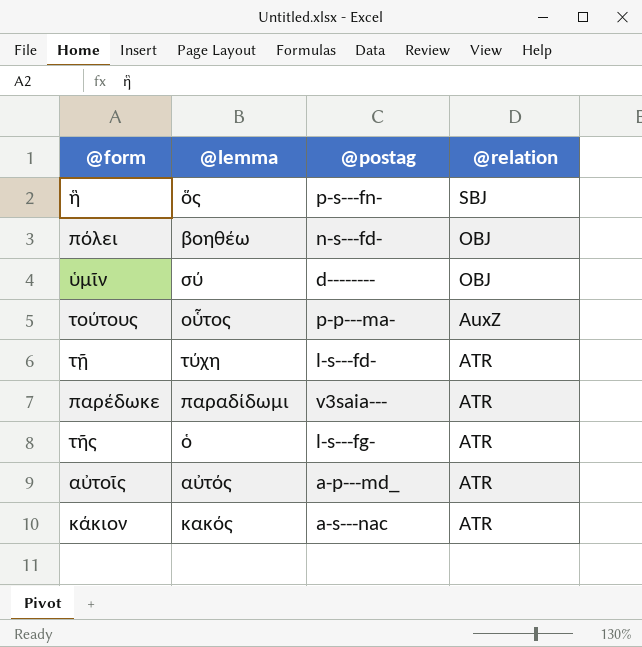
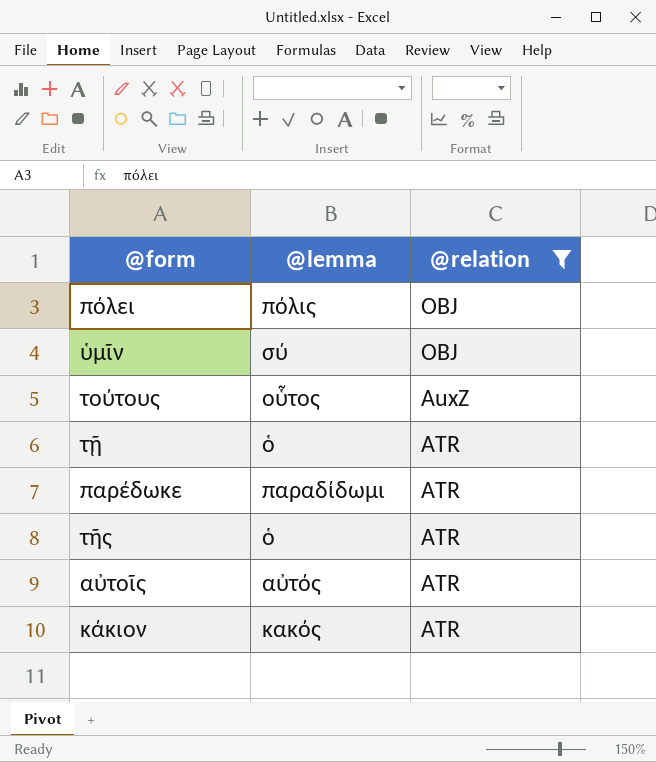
filter: none -> @relation != SBJ
column @postag | position: 3 -> none
πόλει | @lemma: βοηθέω -> πόλις
τῇ | @lemma: τύχη -> ὁ

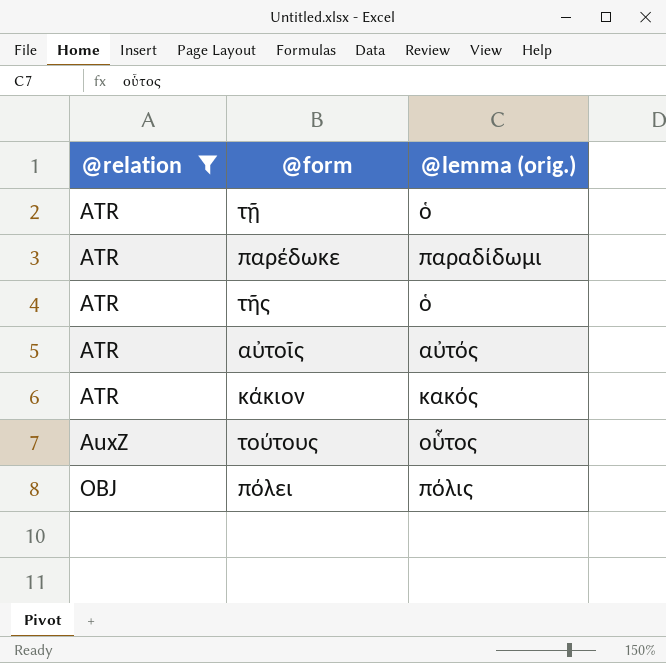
row order: @relation descending -> @relation ascending
column @relation | position: 3 -> 1
column name: @lemma -> @lemma (orig.)
row ὑμῖν: σύ | OBJ -> none

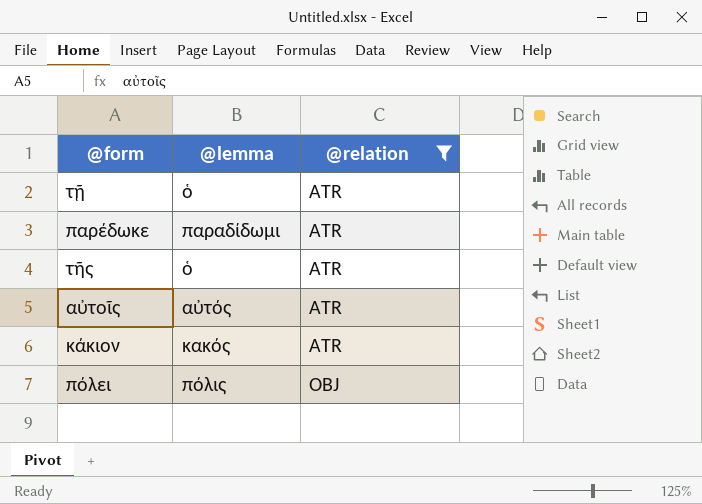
column name: @lemma (orig.) -> @lemma
column @relation | position: 1 -> 3
row τούτους: AuxZ | οὗτος -> none

